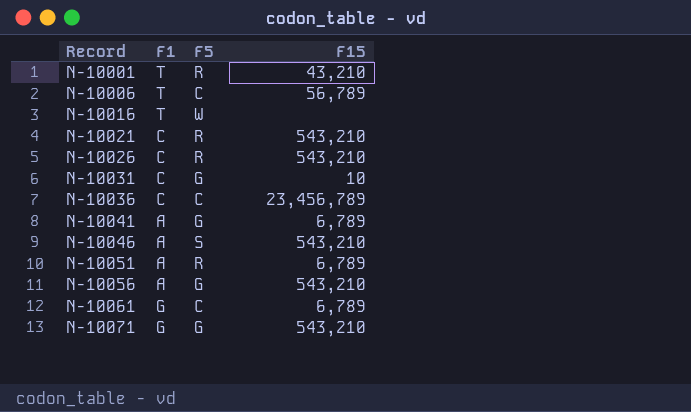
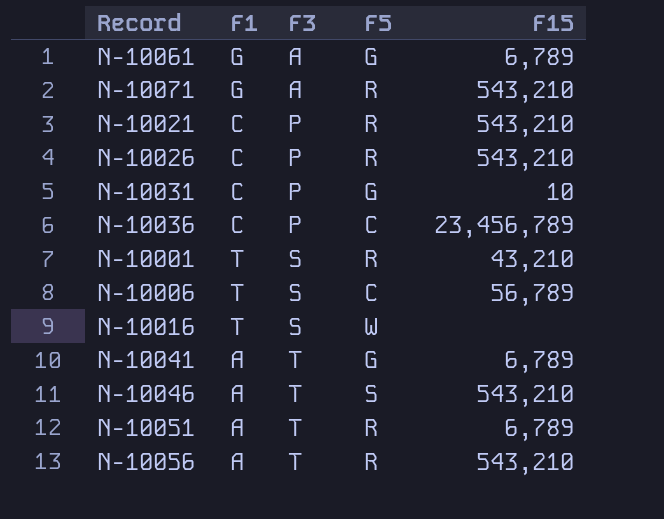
row order: Record ascending -> F3 ascending
column F3 | position: none -> 3
N-10061 | F5: C -> G
N-10071 | F5: G -> R
N-10056 | F5: G -> R

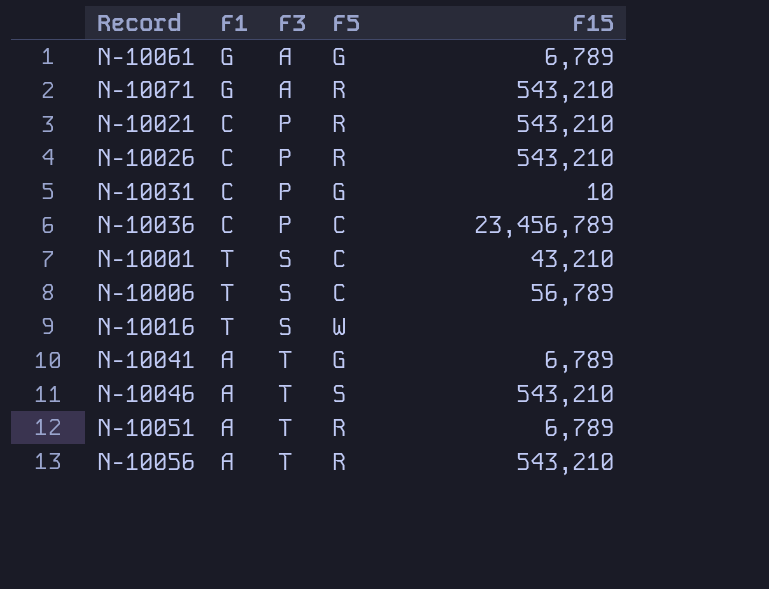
N-10001 | F5: R -> C

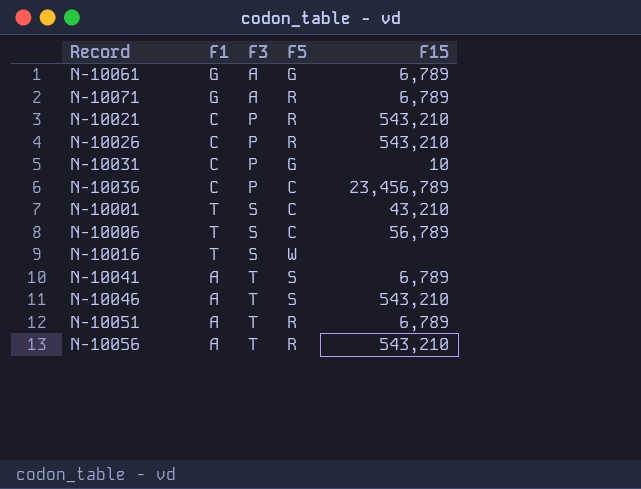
N-10071 | F15: 543,210 -> 6,789
N-10041 | F5: G -> S

